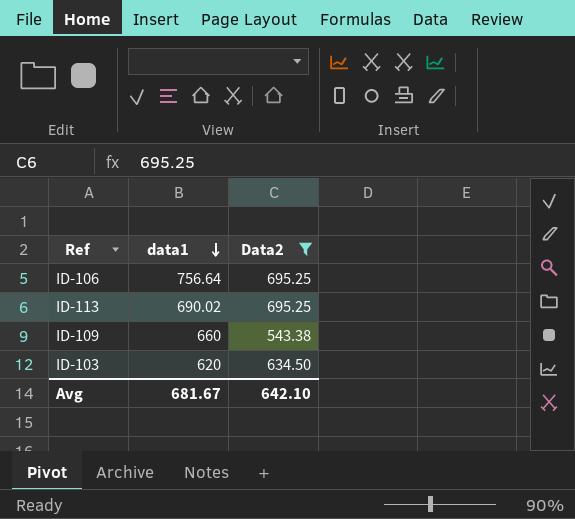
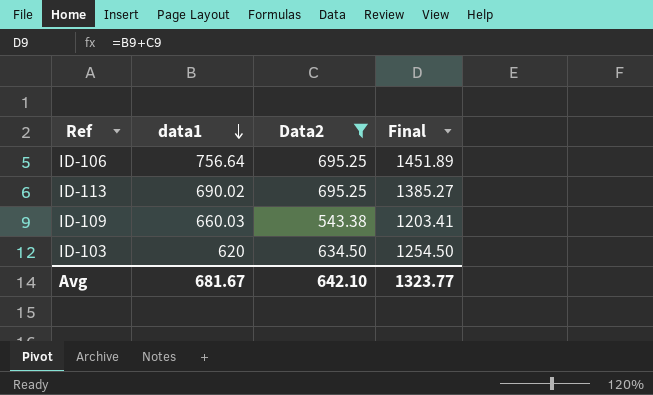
column Final | formula: none -> [data1] + [Data2]
ID-109 | data1: 660 -> 660.03

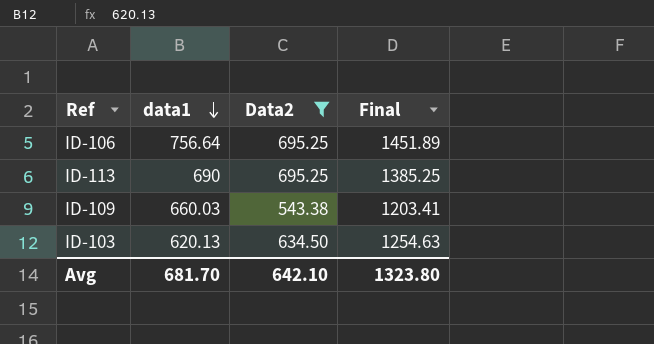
ID-113 | data1: 690.02 -> 690
ID-113 | Final: 1385.27 -> 1385.25
ID-103 | data1: 620 -> 620.13
ID-103 | Final: 1254.50 -> 1254.63
Avg | data1: 681.67 -> 681.70
Avg | Final: 1323.77 -> 1323.80

